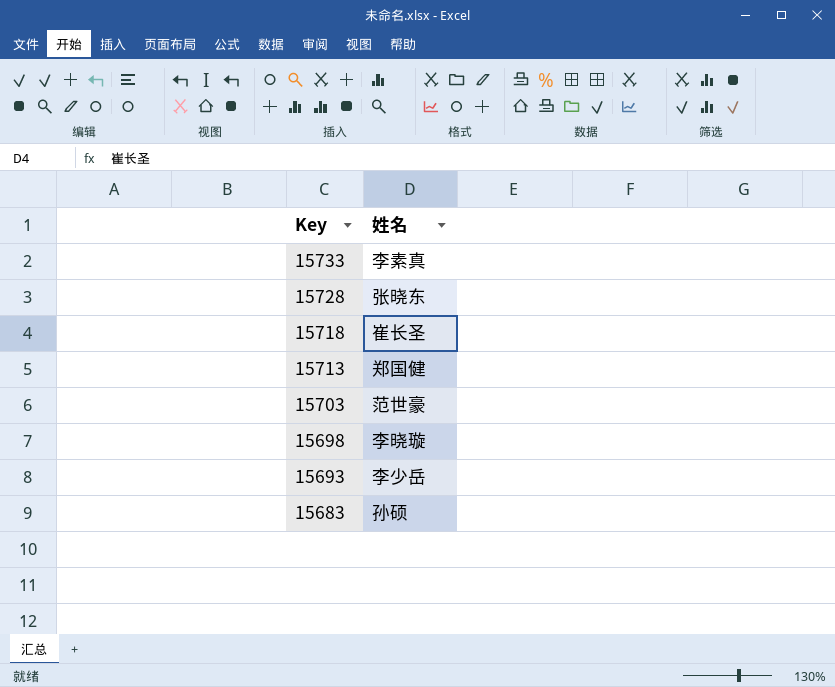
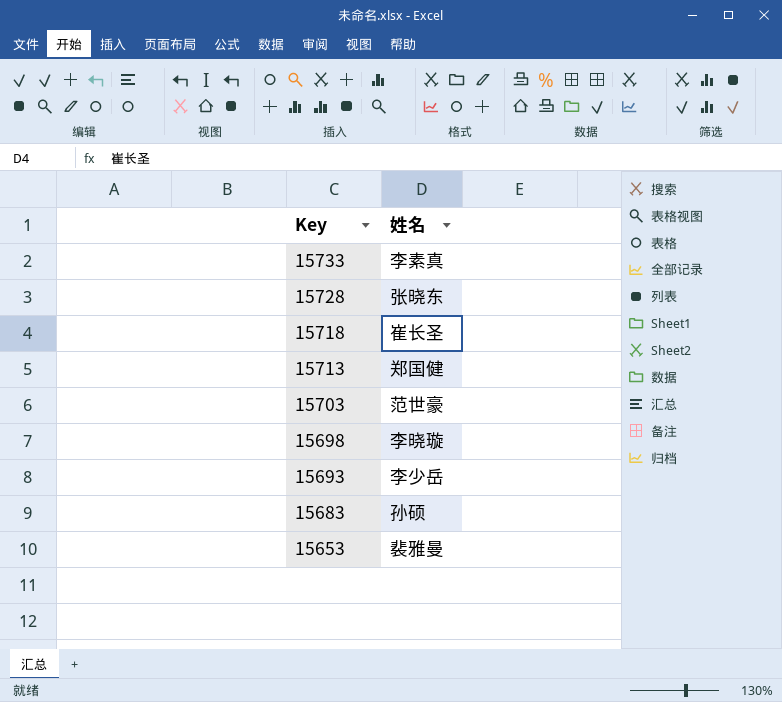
row 15653: none -> 裴雅曼

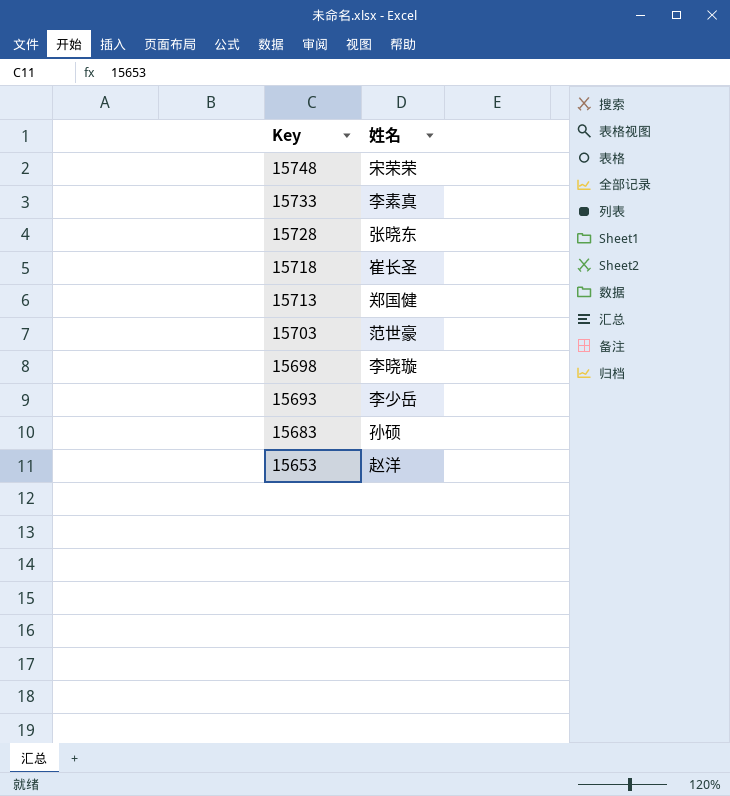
row 15748: none -> 宋荣荣
15653 | 姓名: 裴雅曼 -> 赵洋

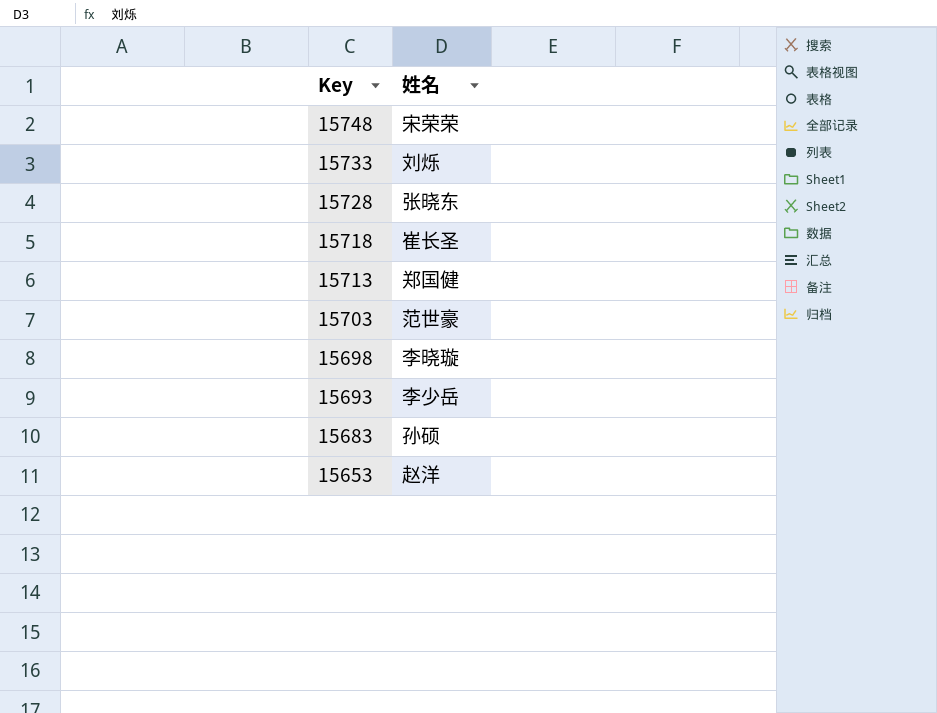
15733 | 姓名: 李素真 -> 刘烁

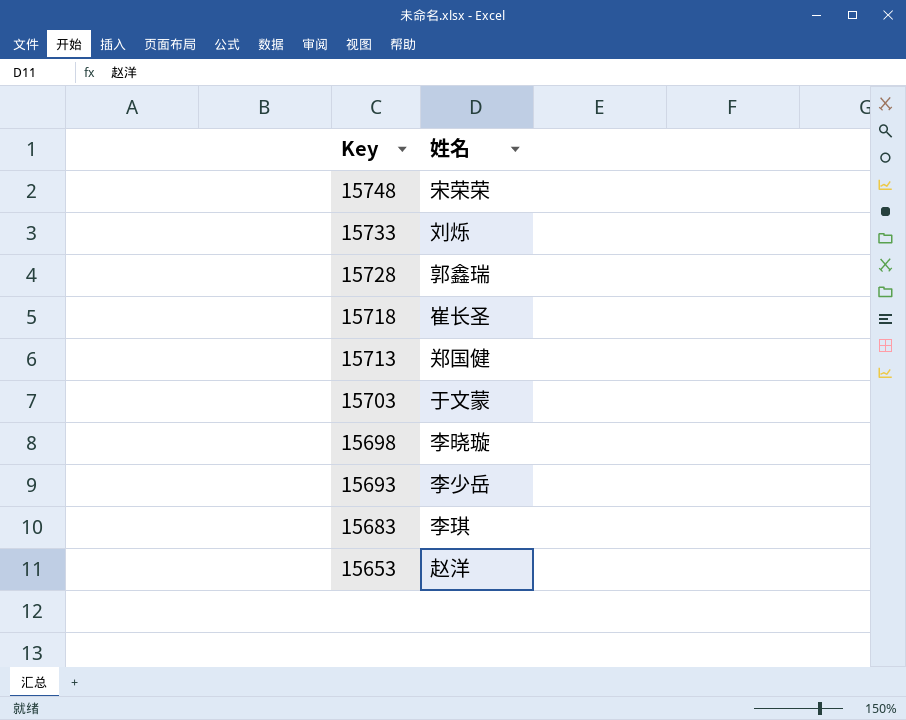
15728 | 姓名: 张晓东 -> 郭鑫瑞
15703 | 姓名: 范世豪 -> 于文蒙
15683 | 姓名: 孙硕 -> 李琪

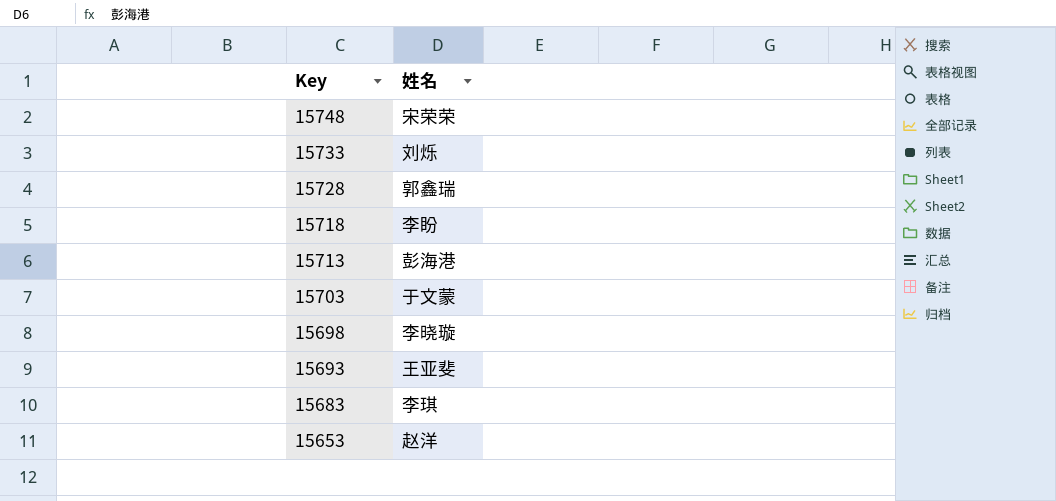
15718 | 姓名: 崔长圣 -> 李盼
15713 | 姓名: 郑国健 -> 彭海港
15693 | 姓名: 李少岳 -> 王亚斐

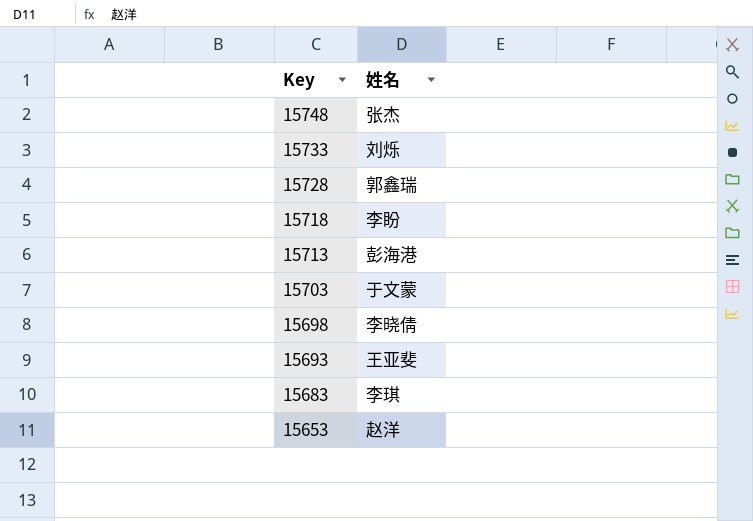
15748 | 姓名: 宋荣荣 -> 张杰
15698 | 姓名: 李晓璇 -> 李晓倩

